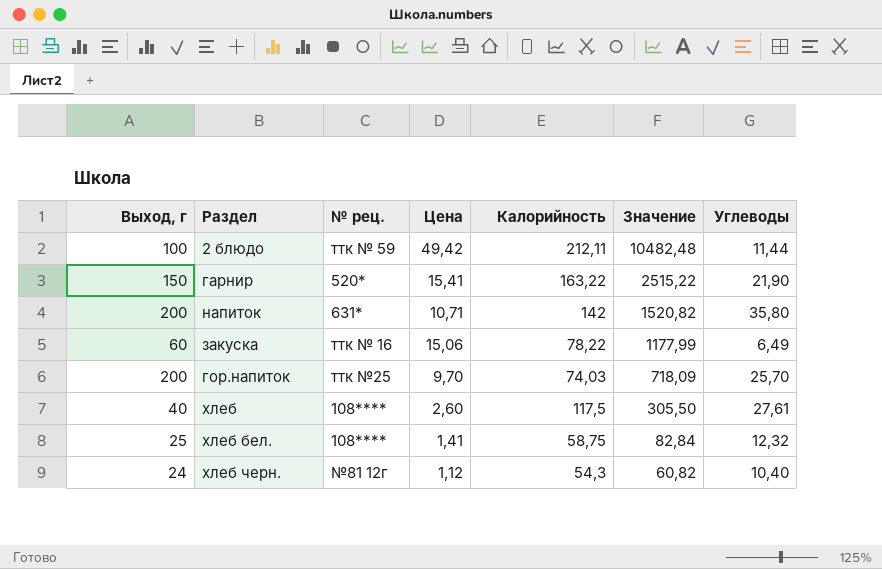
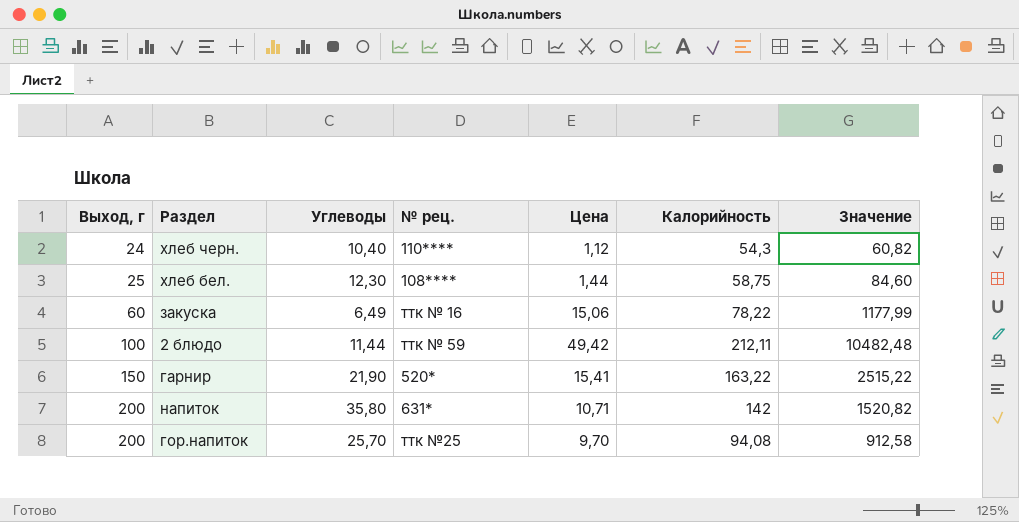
row order: Значение descending -> Выход, г ascending
column Углеводы | position: 7 -> 3
row хлеб: 40 | 108**** | 2,60 | 117,5 | 305,50 | 27,61 -> none
хлеб черн. | № рец.: №81 12г -> 110****
хлеб бел. | Углеводы: 12,32 -> 12,30
хлеб бел. | Цена: 1,41 -> 1,44
хлеб бел. | Значение: 82,84 -> 84,60
гор.напиток | Калорийность: 74,03 -> 94,08
гор.напиток | Значение: 718,09 -> 912,58

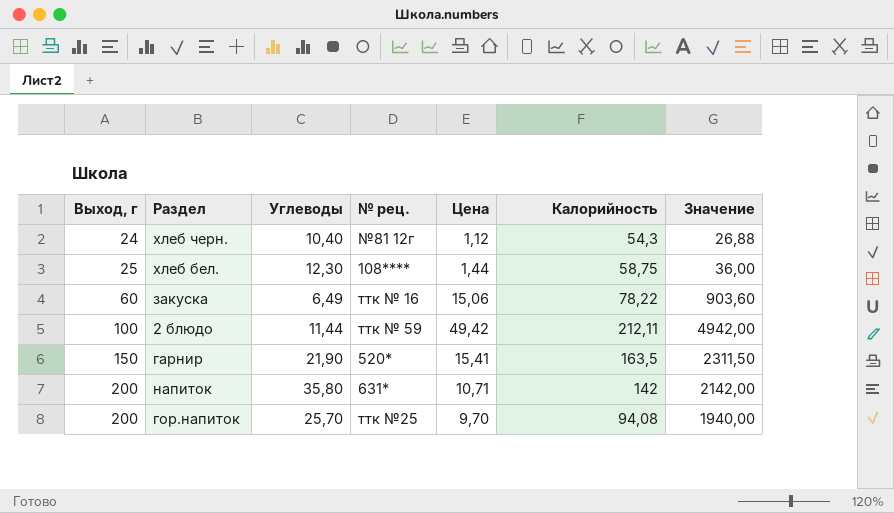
column Значение | formula: [Цена] * [Калорийность] -> [Выход, г] * [Цена]
хлеб черн. | № рец.: 110**** -> №81 12г
гарнир | Калорийность: 163,22 -> 163,5

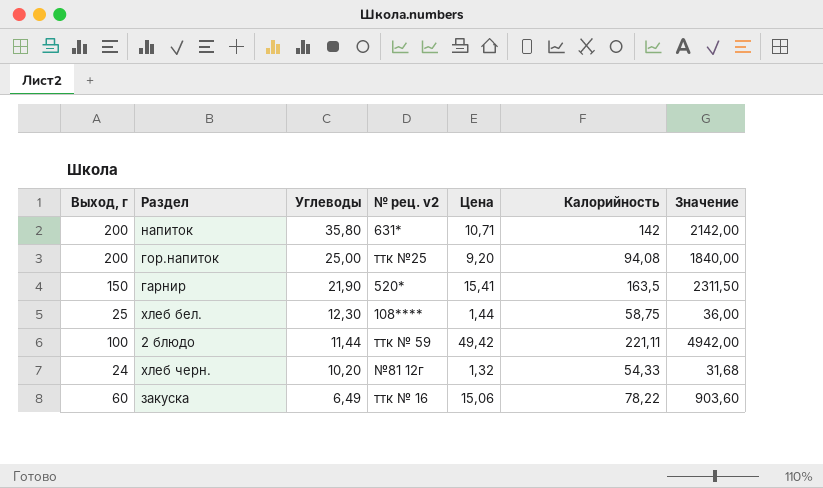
row order: Выход, г ascending -> Углеводы descending
column name: № рец. -> № рец. v2
гор.напиток | Углеводы: 25,70 -> 25,00
гор.напиток | Цена: 9,70 -> 9,20
гор.напиток | Значение: 1940,00 -> 1840,00
2 блюдо | Калорийность: 212,11 -> 221,11
хлеб черн. | Углеводы: 10,40 -> 10,20
хлеб черн. | Цена: 1,12 -> 1,32
хлеб черн. | Калорийность: 54,3 -> 54,33
хлеб черн. | Значение: 26,88 -> 31,68

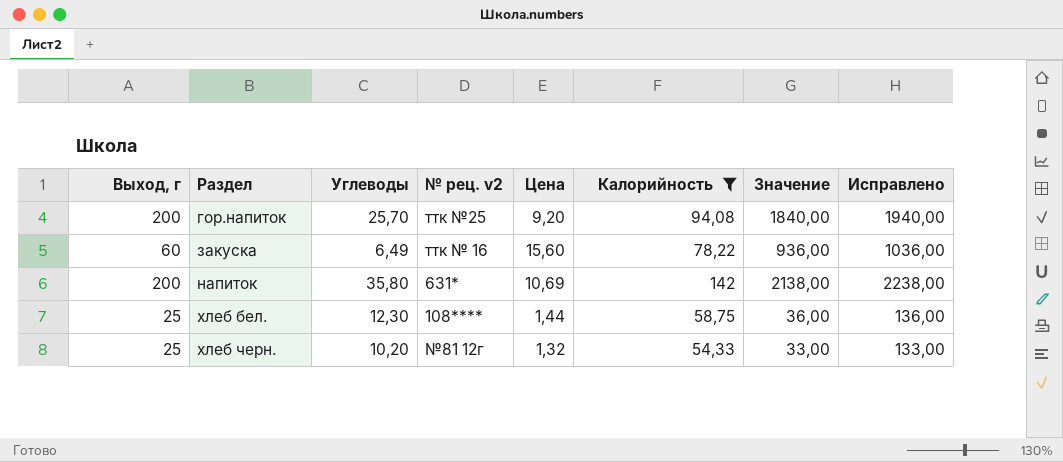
filter: none -> Калорийность <= 142
row order: Углеводы descending -> Раздел ascending
column Исправлено | formula: none -> [Значение] + 100
гор.напиток | Углеводы: 25,00 -> 25,70
закуска | Цена: 15,06 -> 15,60
закуска | Значение: 903,60 -> 936,00
напиток | Цена: 10,71 -> 10,69
напиток | Значение: 2142,00 -> 2138,00
хлеб черн. | Выход, г: 24 -> 25
хлеб черн. | Значение: 31,68 -> 33,00

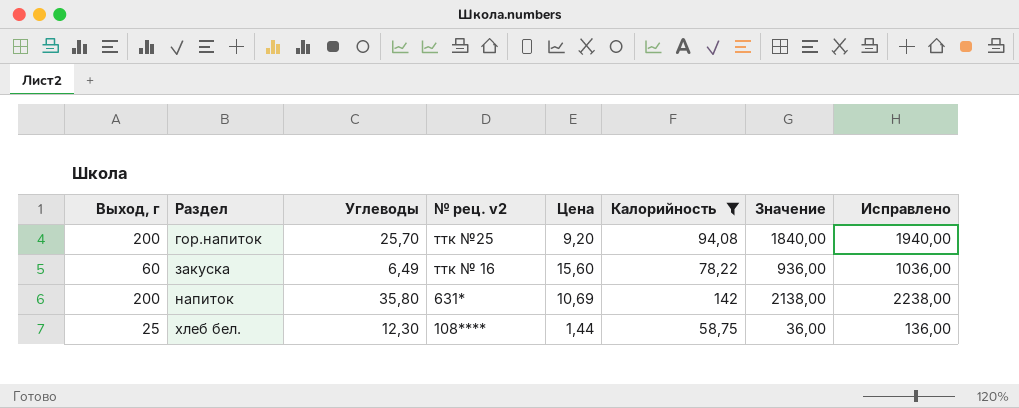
row хлеб черн.: 25 | 10,20 | №81 12г | 1,32 | 54,33 | 33,00 | 133,00 -> none

